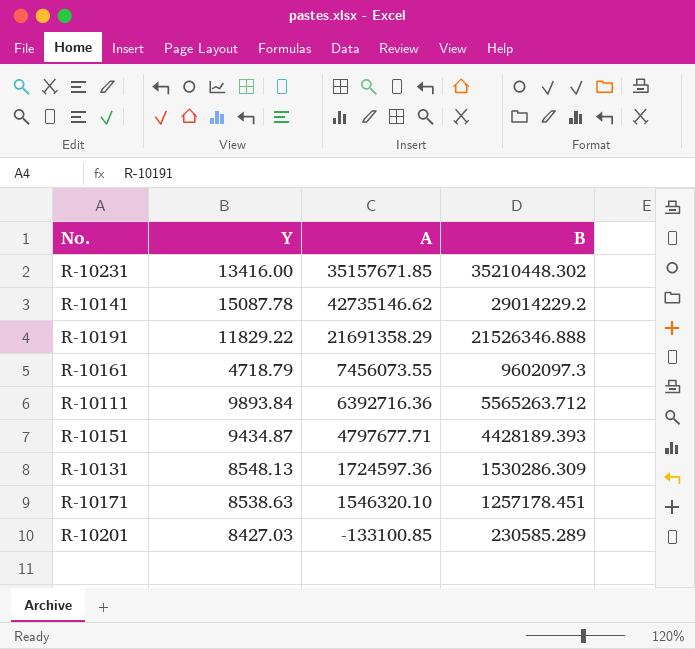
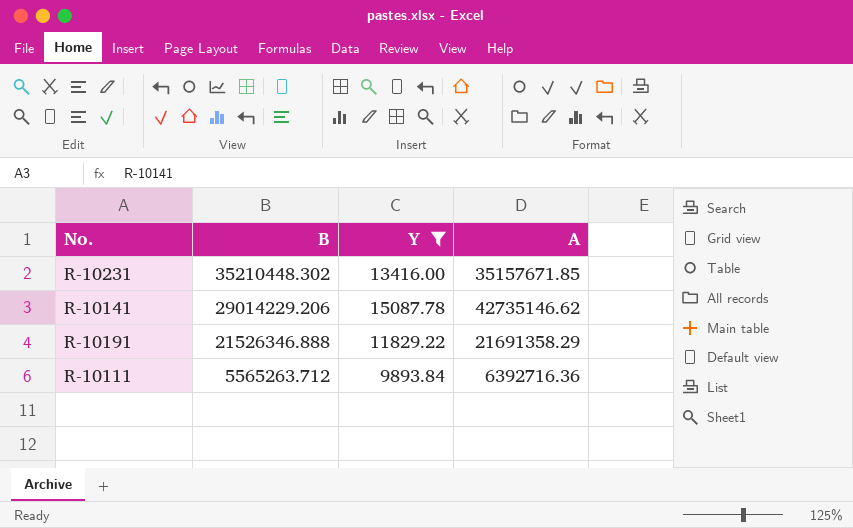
filter: none -> Y >= 9893.84
column B | position: 4 -> 2
R-10141 | B: 29014229.2 -> 29014229.206

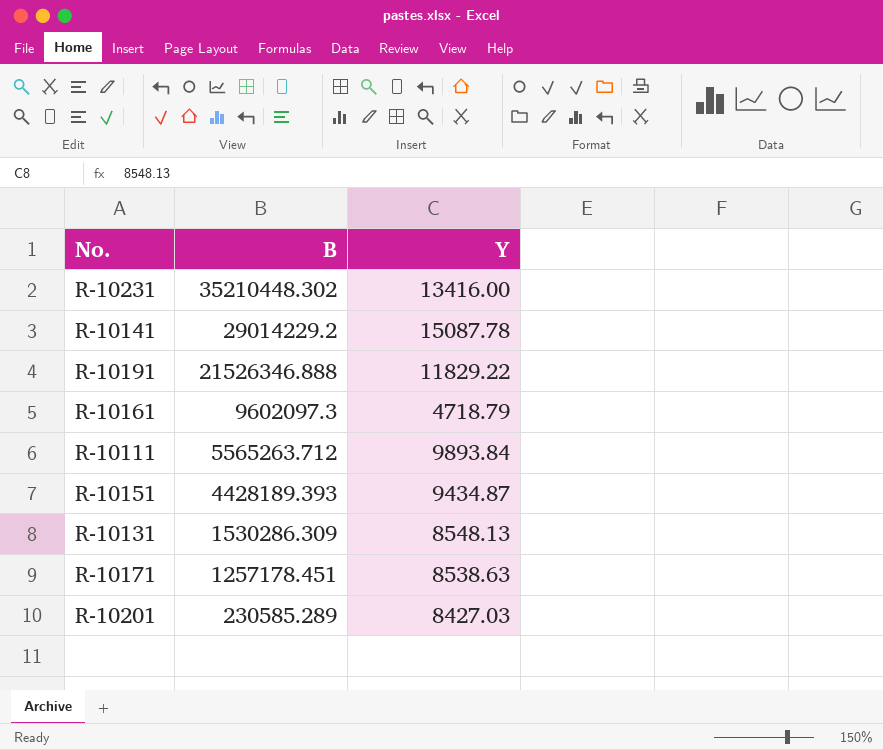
filter: Y >= 9893.84 -> none
column A | position: 4 -> none
R-10141 | B: 29014229.206 -> 29014229.2

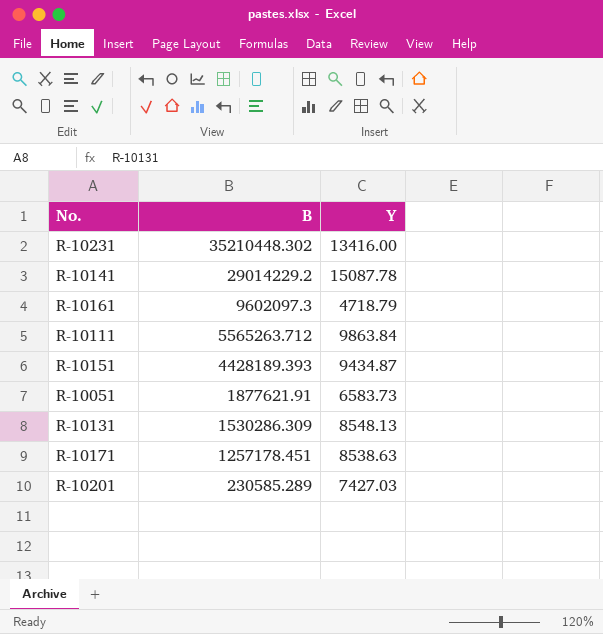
row R-10191: 21526346.888 | 11829.22 -> none
R-10111 | Y: 9893.84 -> 9863.84
row R-10051: none -> 1877621.91 | 6583.73
R-10201 | Y: 8427.03 -> 7427.03

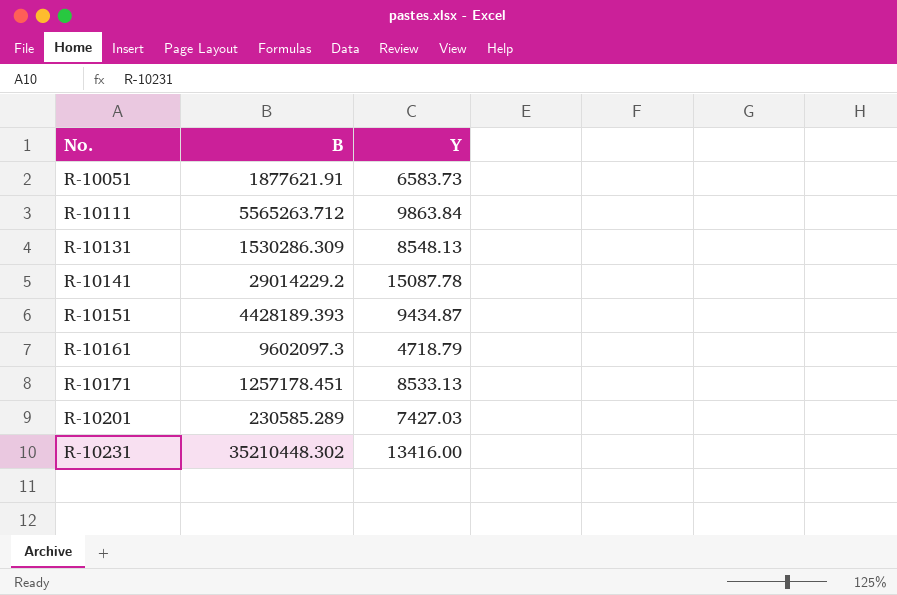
row order: B descending -> No. ascending
R-10171 | Y: 8538.63 -> 8533.13

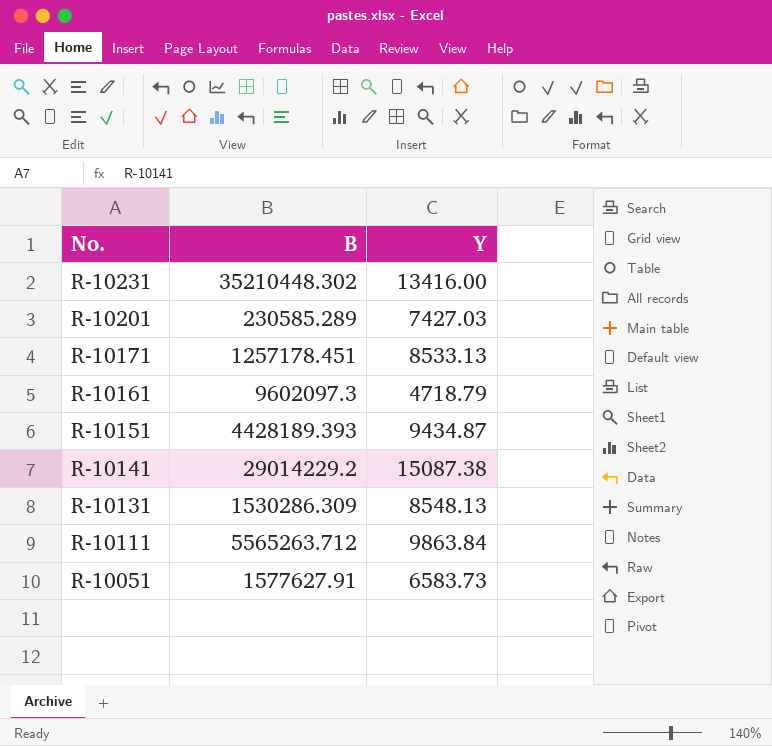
row order: No. ascending -> No. descending
R-10141 | Y: 15087.78 -> 15087.38
R-10051 | B: 1877621.91 -> 1577627.91

